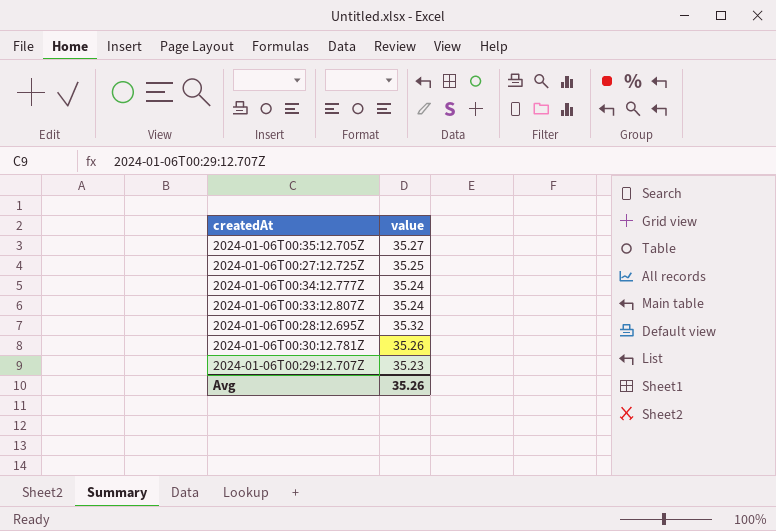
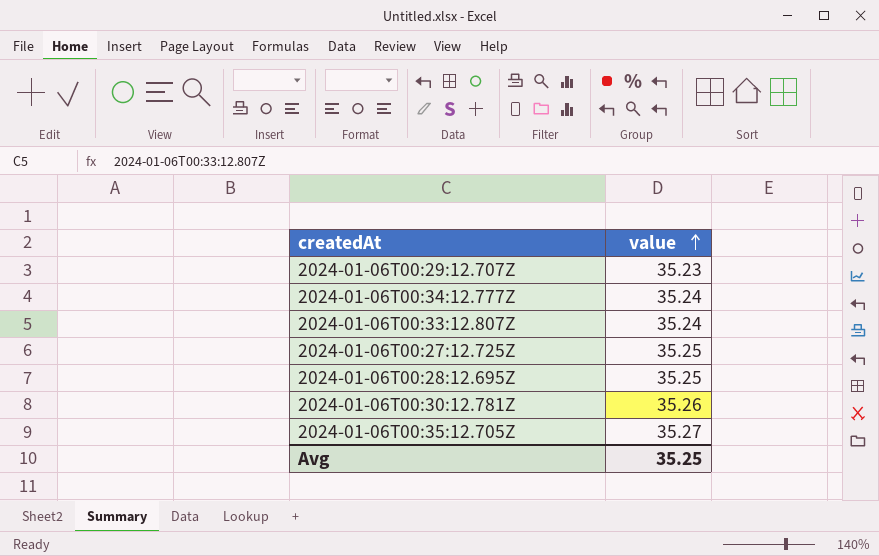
row order: none -> value ascending
2024-01-06T00:28:12.695Z | value: 35.32 -> 35.25
Avg | value: 35.26 -> 35.25

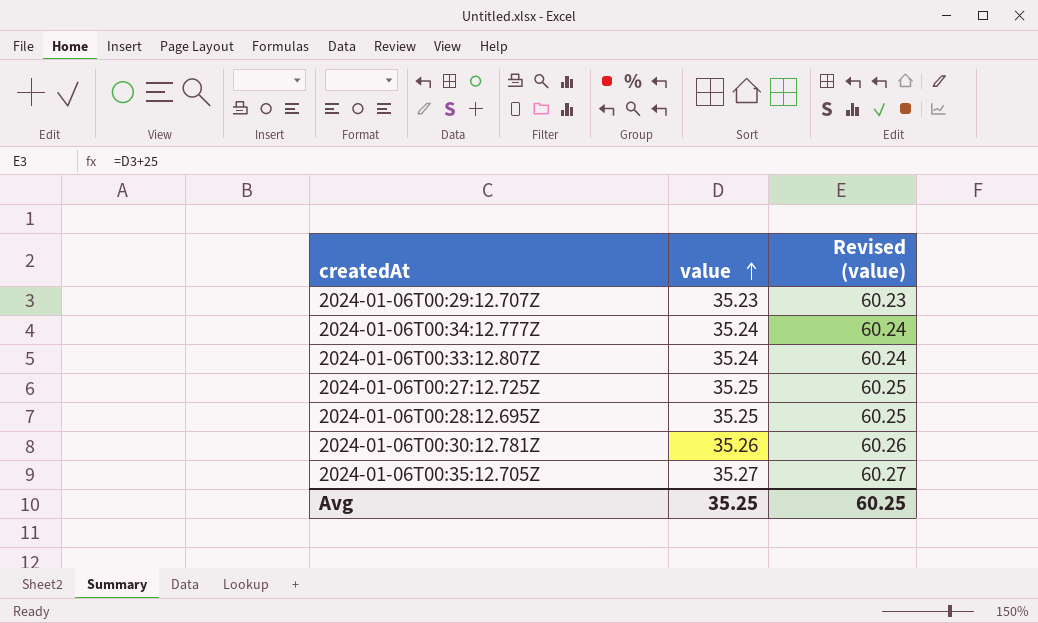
column Revised (value) | formula: none -> [value] + 25

